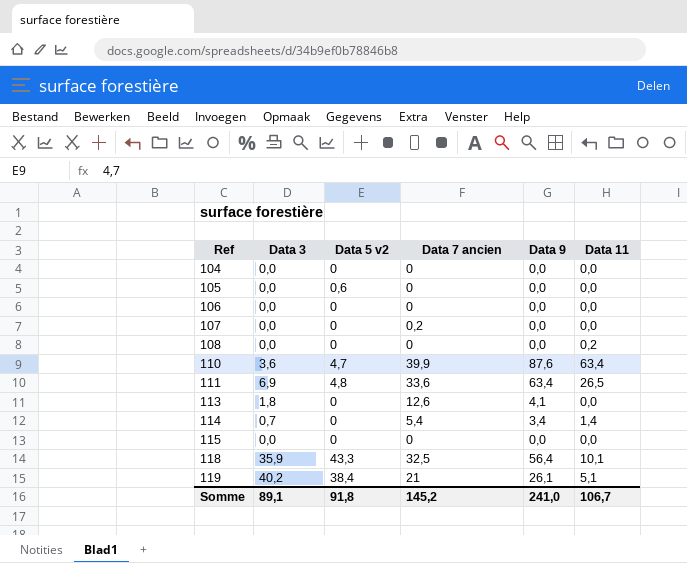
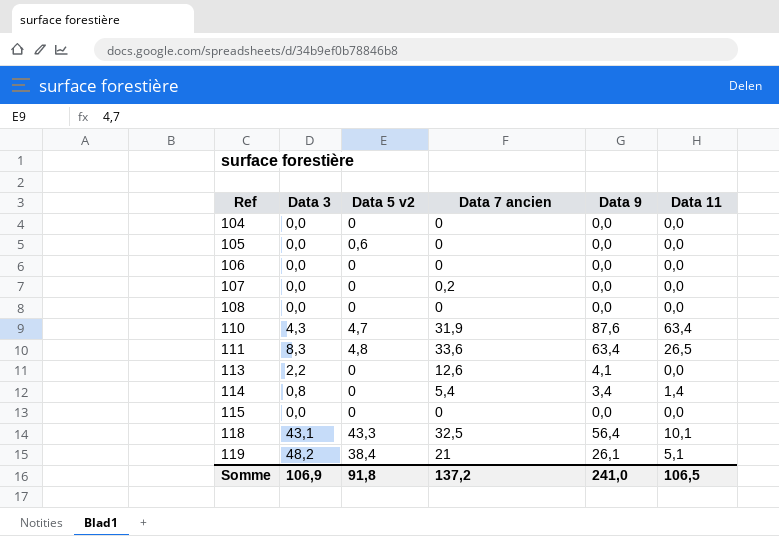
108 | Data 11: 0,2 -> 0,0
110 | Data 3: 3,6 -> 4,3
110 | Data 7 ancien: 39,9 -> 31,9
111 | Data 3: 6,9 -> 8,3
113 | Data 3: 1,8 -> 2,2
114 | Data 3: 0,7 -> 0,8
118 | Data 3: 35,9 -> 43,1
119 | Data 3: 40,2 -> 48,2
Somme | Data 3: 89,1 -> 106,9
Somme | Data 7 ancien: 145,2 -> 137,2
Somme | Data 11: 106,7 -> 106,5

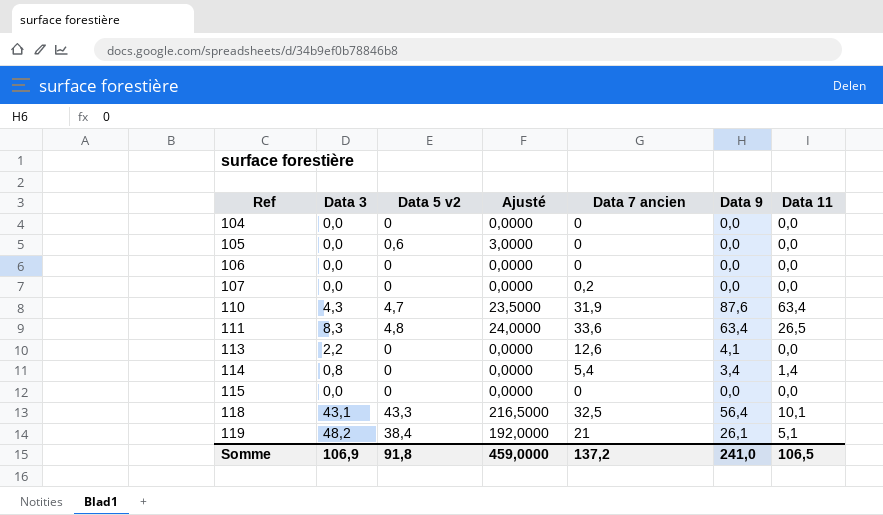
column Ajusté | formula: none -> [Data 5 v2] * 5
row 108: 0,0 | 0 | 0 | 0,0 | 0,0 -> none

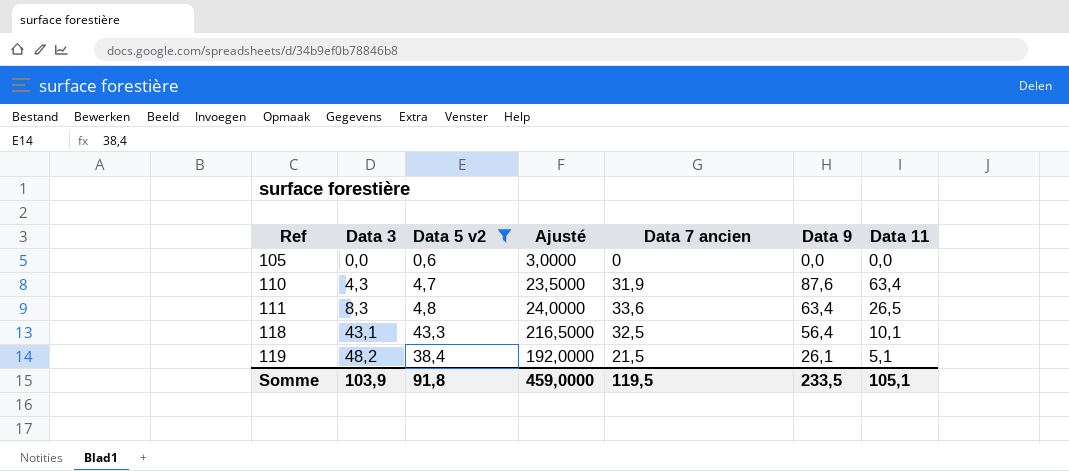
filter: none -> Data 5 v2 != 0
119 | Data 7 ancien: 21 -> 21,5
Somme | Data 3: 106,9 -> 103,9
Somme | Data 7 ancien: 137,2 -> 119,5
Somme | Data 9: 241,0 -> 233,5
Somme | Data 11: 106,5 -> 105,1

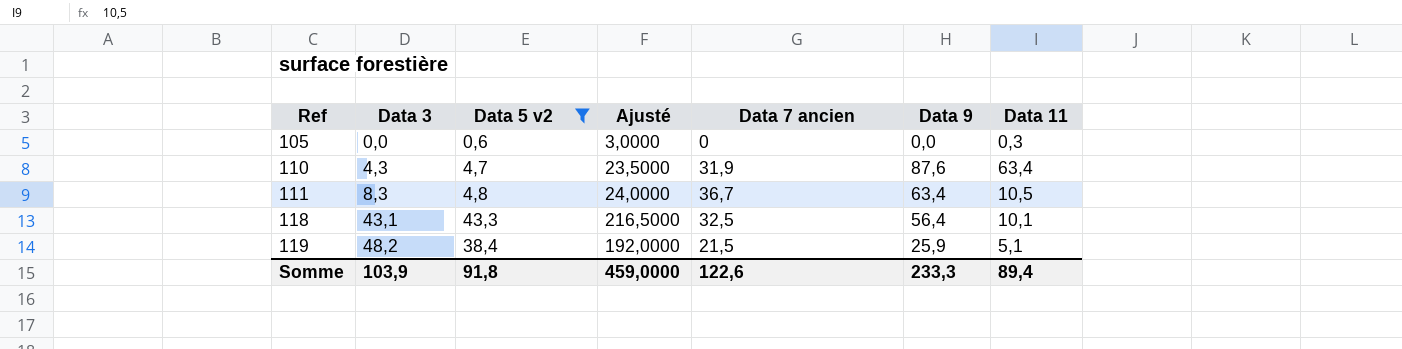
105 | Data 11: 0,0 -> 0,3
111 | Data 7 ancien: 33,6 -> 36,7
111 | Data 11: 26,5 -> 10,5
119 | Data 9: 26,1 -> 25,9
Somme | Data 7 ancien: 119,5 -> 122,6
Somme | Data 9: 233,5 -> 233,3
Somme | Data 11: 105,1 -> 89,4

